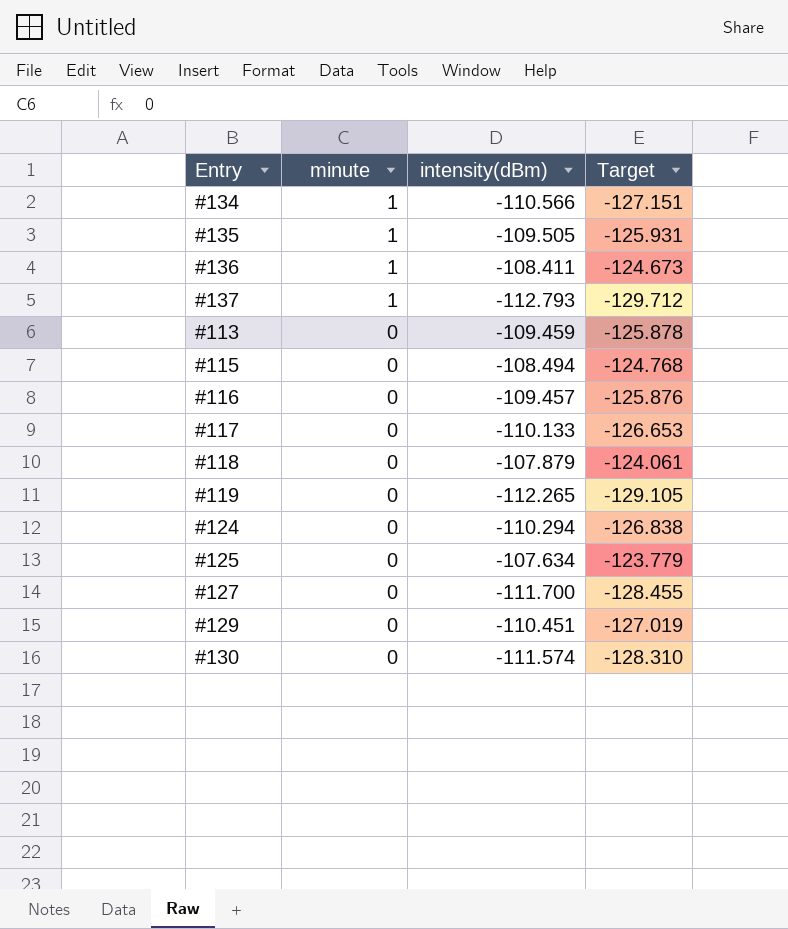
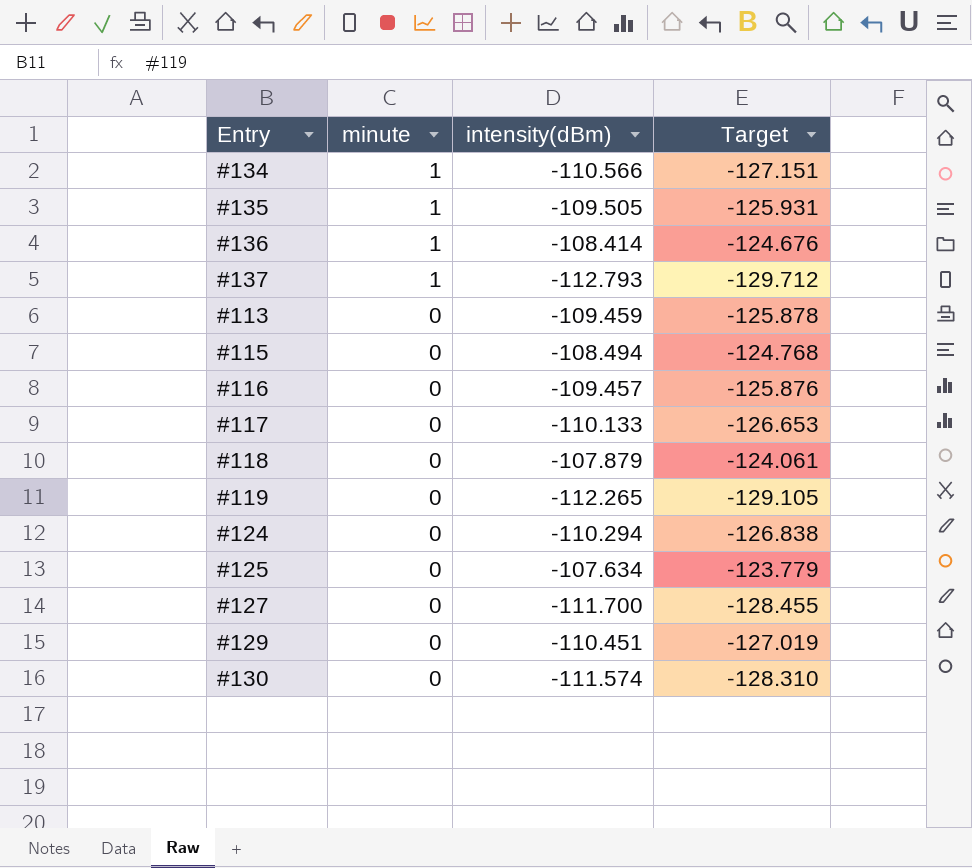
#136 | intensity(dBm): -108.411 -> -108.414
#136 | Target: -124.673 -> -124.676

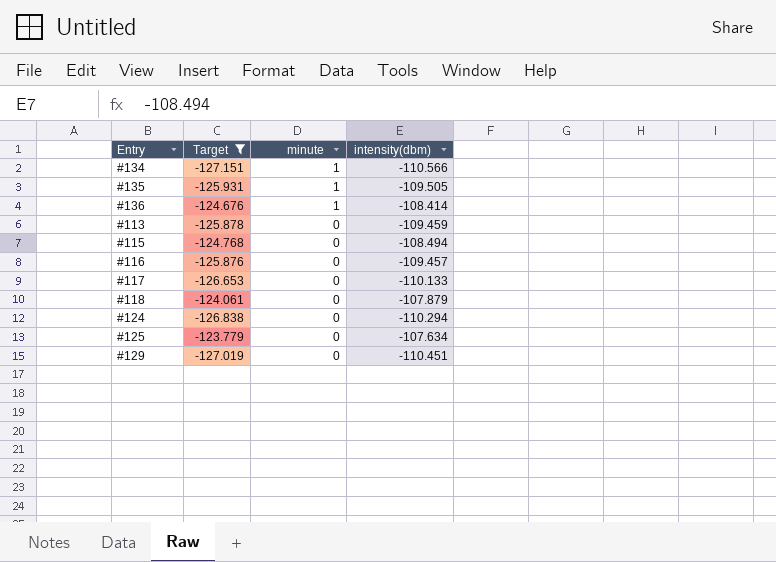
filter: none -> Target >= -127.151
column Target | position: 4 -> 2
column name: intensity(dBm) -> intensity(dbm)

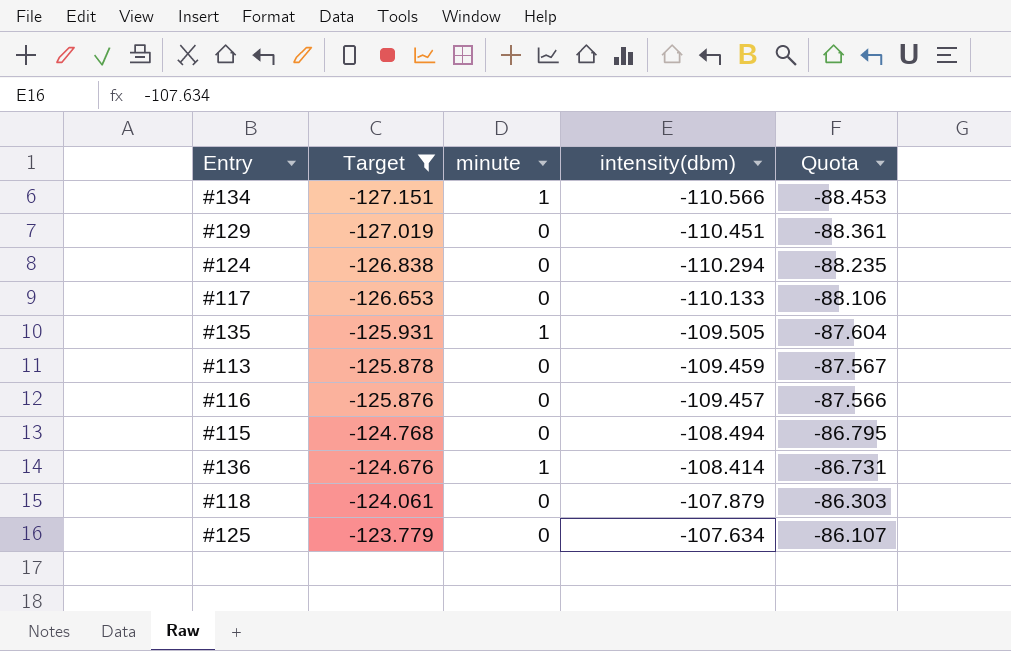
row order: minute descending -> Target ascending
column Quota | formula: none -> [intensity(dbm)] * 0.8

